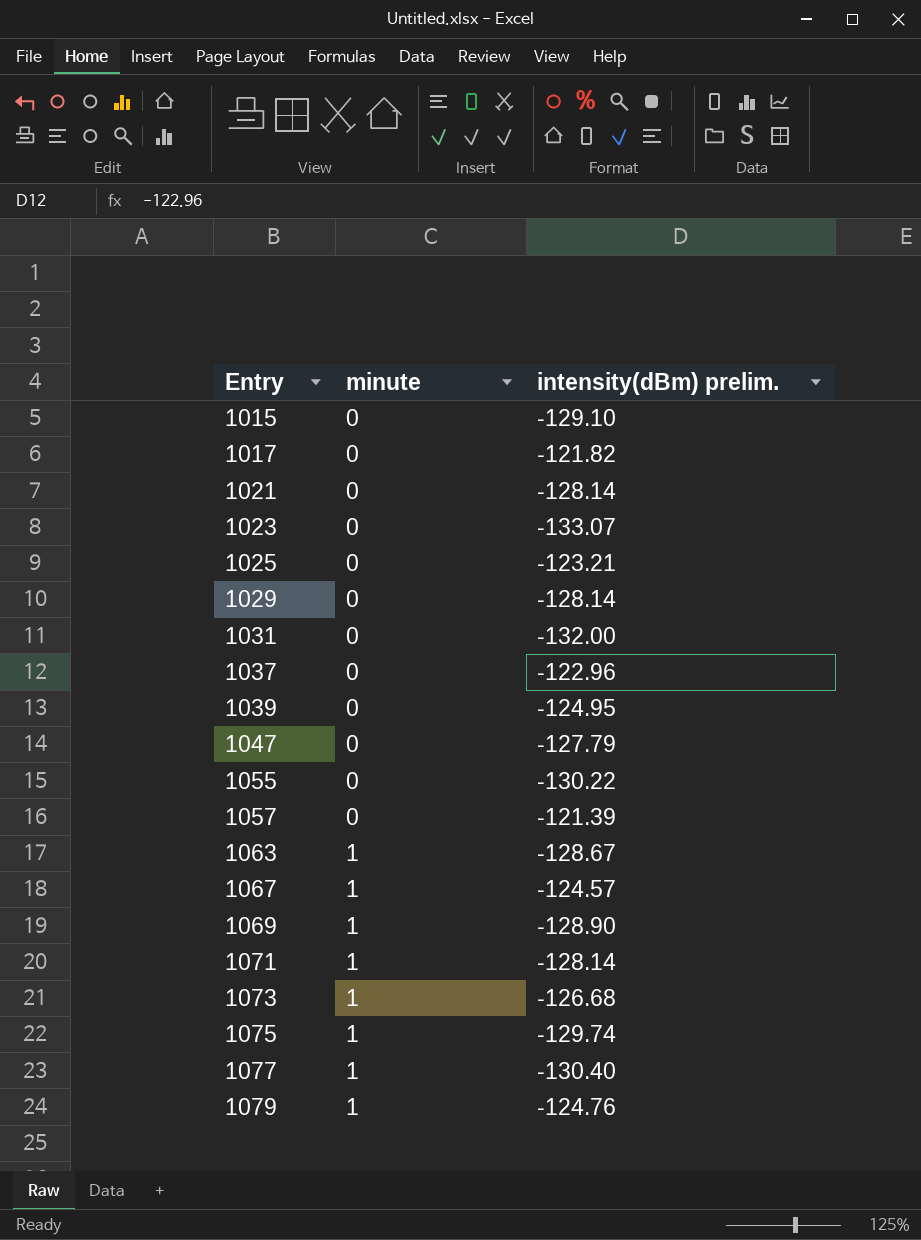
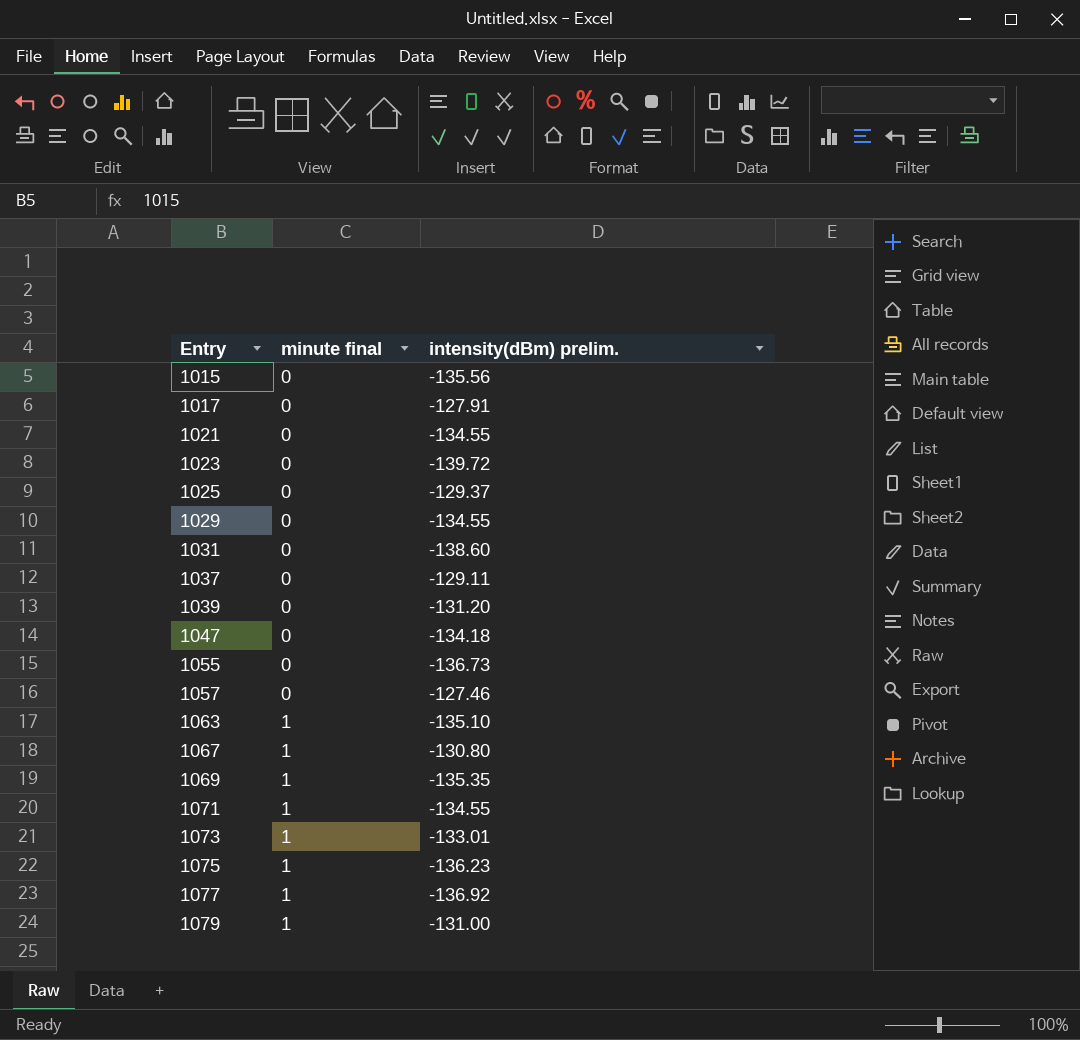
column name: minute -> minute final
1015 | intensity(dBm) prelim.: -129.10 -> -135.56
1017 | intensity(dBm) prelim.: -121.82 -> -127.91
1021 | intensity(dBm) prelim.: -128.14 -> -134.55
1023 | intensity(dBm) prelim.: -133.07 -> -139.72
1025 | intensity(dBm) prelim.: -123.21 -> -129.37
1029 | intensity(dBm) prelim.: -128.14 -> -134.55
1031 | intensity(dBm) prelim.: -132.00 -> -138.60
1037 | intensity(dBm) prelim.: -122.96 -> -129.11
1039 | intensity(dBm) prelim.: -124.95 -> -131.20
1047 | intensity(dBm) prelim.: -127.79 -> -134.18
1055 | intensity(dBm) prelim.: -130.22 -> -136.73
1057 | intensity(dBm) prelim.: -121.39 -> -127.46
1063 | intensity(dBm) prelim.: -128.67 -> -135.10
1067 | intensity(dBm) prelim.: -124.57 -> -130.80
1069 | intensity(dBm) prelim.: -128.90 -> -135.35
1071 | intensity(dBm) prelim.: -128.14 -> -134.55
1073 | intensity(dBm) prelim.: -126.68 -> -133.01
1075 | intensity(dBm) prelim.: -129.74 -> -136.23
1077 | intensity(dBm) prelim.: -130.40 -> -136.92
1079 | intensity(dBm) prelim.: -124.76 -> -131.00

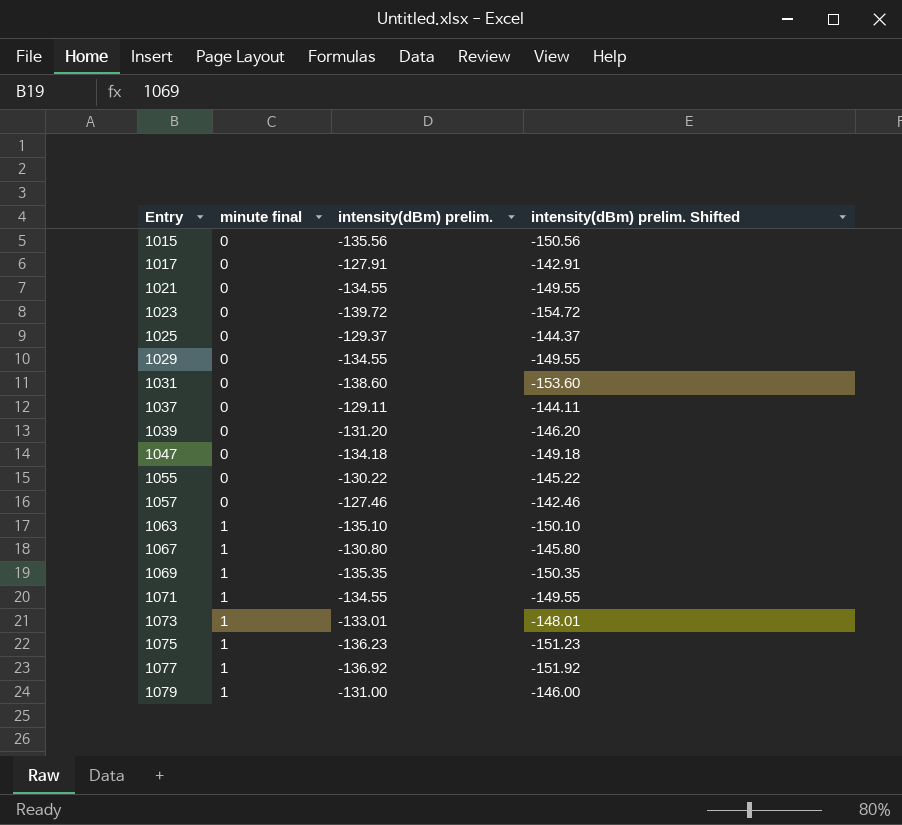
column intensity(dBm) prelim. Shifted | formula: none -> [intensity(dBm) prelim.] - 15
1055 | intensity(dBm) prelim.: -136.73 -> -130.22

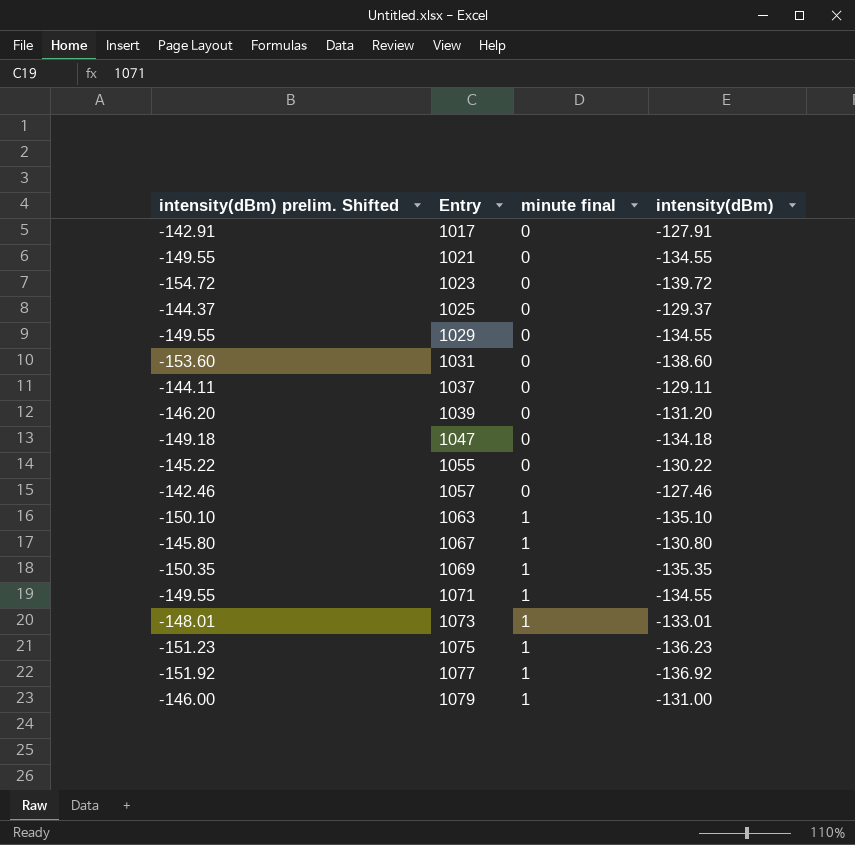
column intensity(dBm) prelim. Shifted | position: 4 -> 1
column name: intensity(dBm) prelim. -> intensity(dBm)
row 1015: 0 | -135.56 | -150.56 -> none

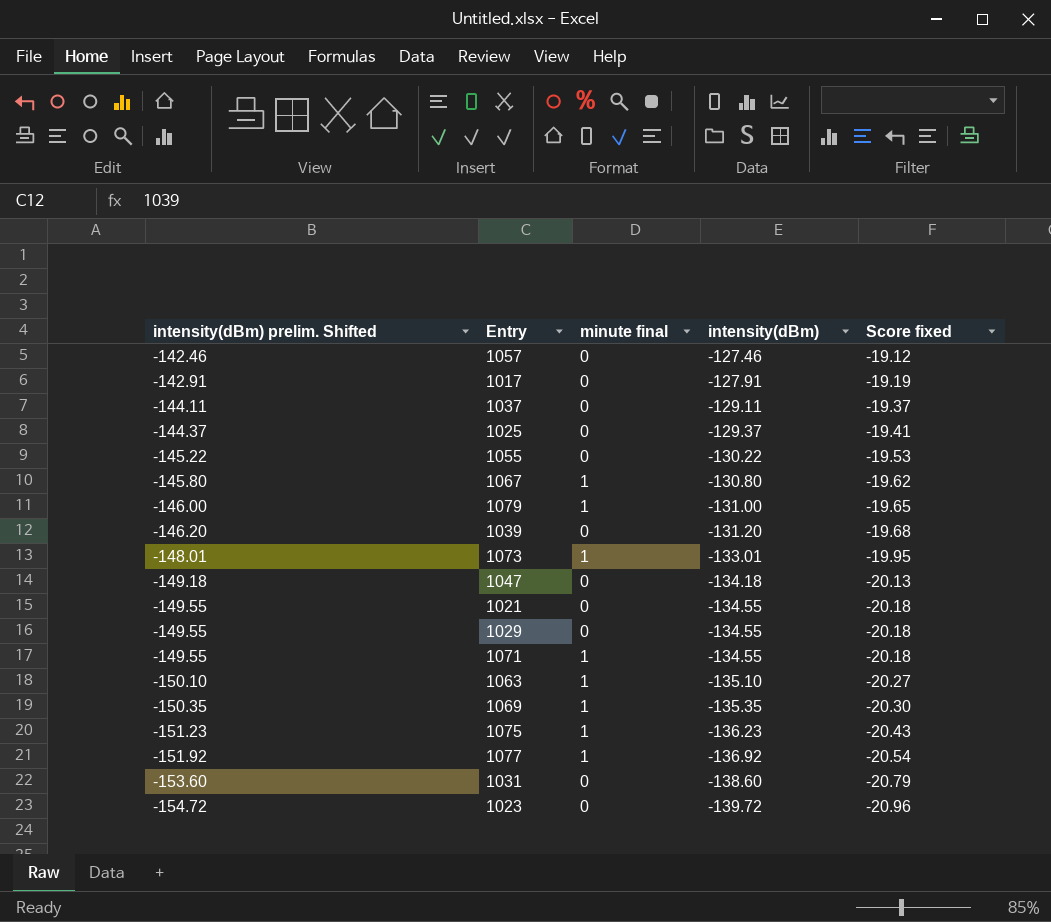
row order: Entry ascending -> intensity(dBm) prelim. Shifted descending
column Score fixed | formula: none -> [intensity(dBm)] * 0.15

